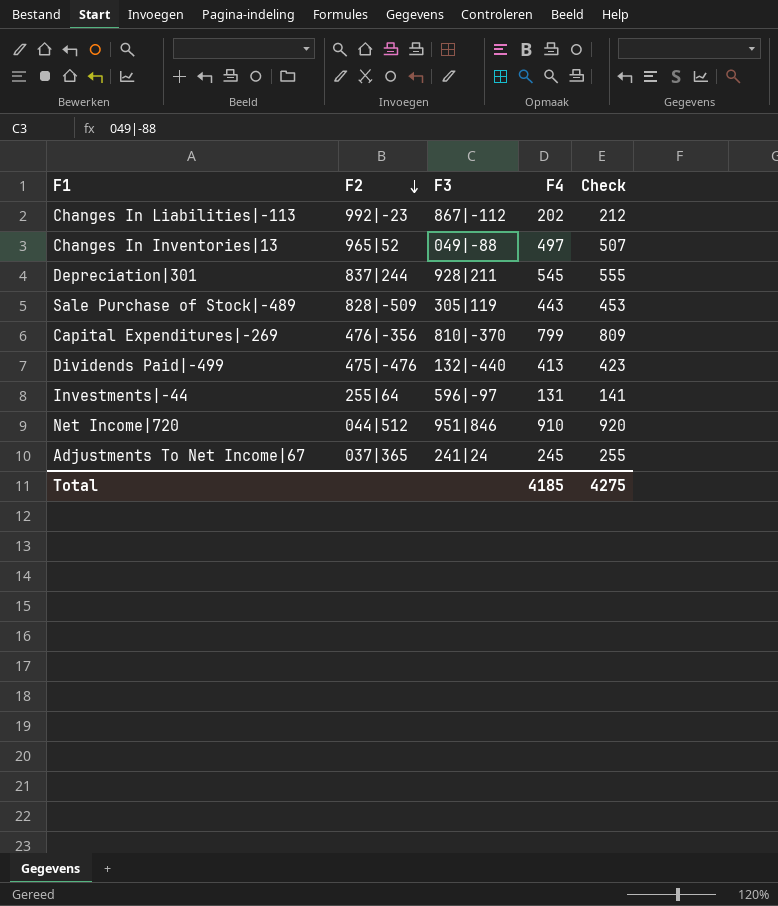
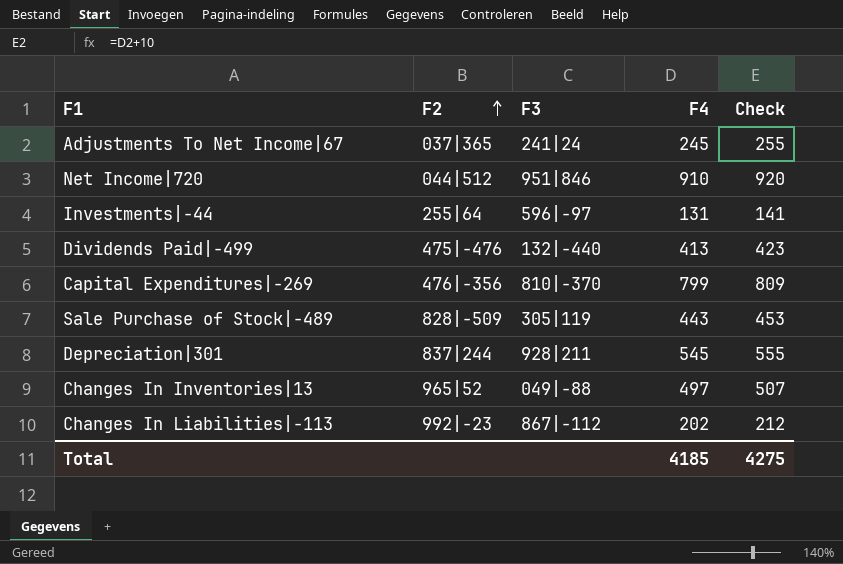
row order: F2 descending -> F2 ascending

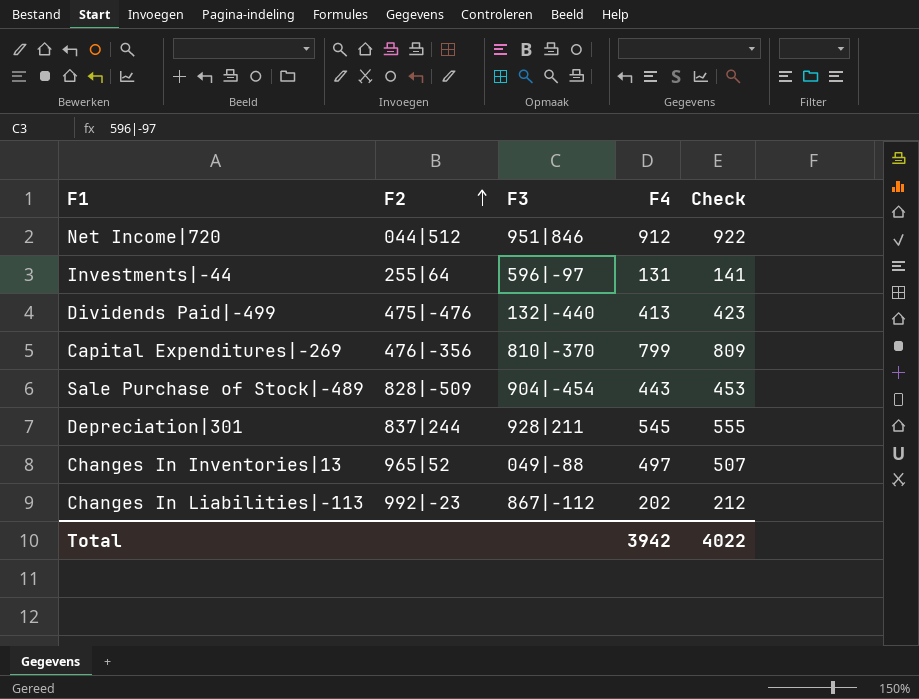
row Adjustments To Net Income|67: 037|365 | 241|24 | 245 | 255 -> none
Net Income|720 | F4: 910 -> 912
Net Income|720 | Check: 920 -> 922
Sale Purchase of Stock|-489 | F3: 305|119 -> 904|-454
Total | F4: 4185 -> 3942
Total | Check: 4275 -> 4022

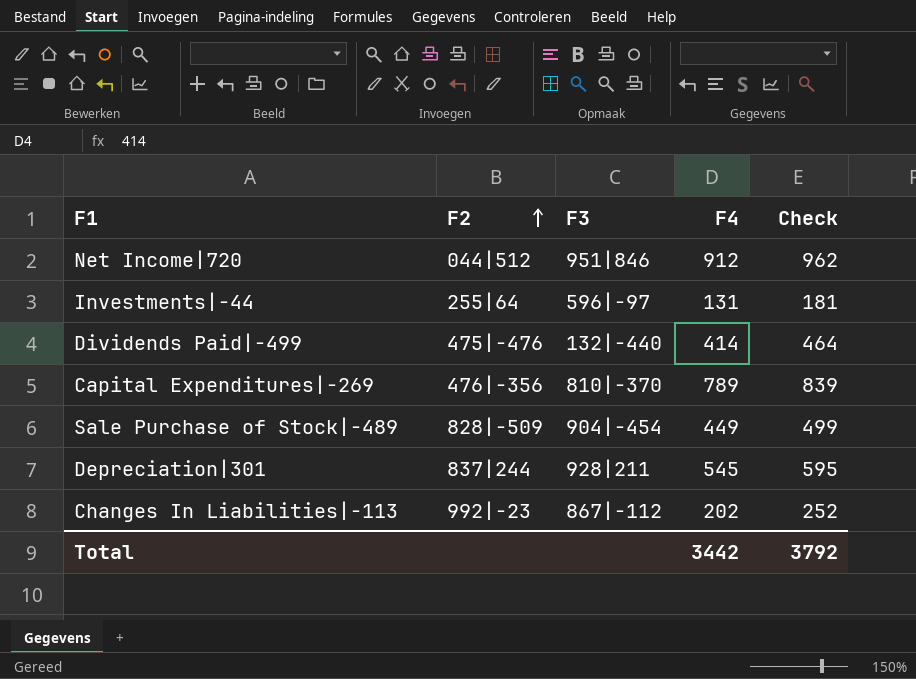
column Check | formula: [F4] + 10 -> [F4] + 50
row Changes In Inventories|13: 965|52 | 049|-88 | 497 | 507 -> none
Dividends Paid|-499 | F4: 413 -> 414
Capital Expenditures|-269 | F4: 799 -> 789
Sale Purchase of Stock|-489 | F4: 443 -> 449
Total | F4: 3942 -> 3442
Total | Check: 4022 -> 3792

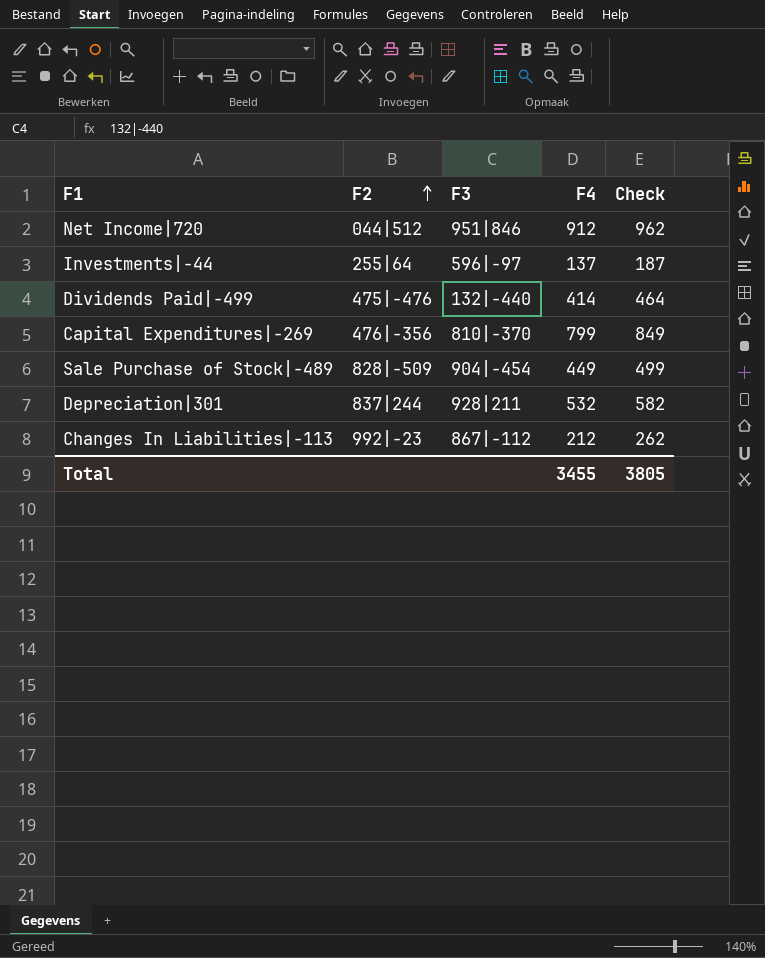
Investments|-44 | F4: 131 -> 137
Investments|-44 | Check: 181 -> 187
Capital Expenditures|-269 | F4: 789 -> 799
Capital Expenditures|-269 | Check: 839 -> 849
Depreciation|301 | F4: 545 -> 532
Depreciation|301 | Check: 595 -> 582
Changes In Liabilities|-113 | F4: 202 -> 212
Changes In Liabilities|-113 | Check: 252 -> 262
Total | F4: 3442 -> 3455
Total | Check: 3792 -> 3805

